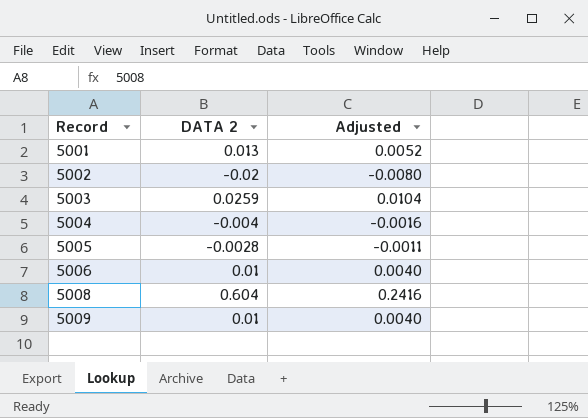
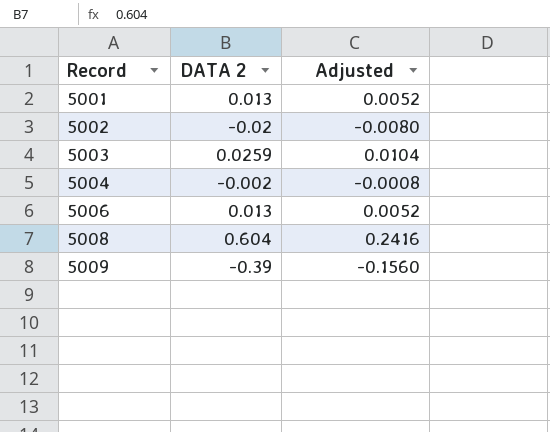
row 5005: -0.0028 | -0.0011 -> none
5004 | DATA 2: -0.004 -> -0.002
5004 | Adjusted: -0.0016 -> -0.0008
5006 | DATA 2: 0.01 -> 0.013
5006 | Adjusted: 0.0040 -> 0.0052
5009 | DATA 2: 0.01 -> -0.39
5009 | Adjusted: 0.0040 -> -0.1560

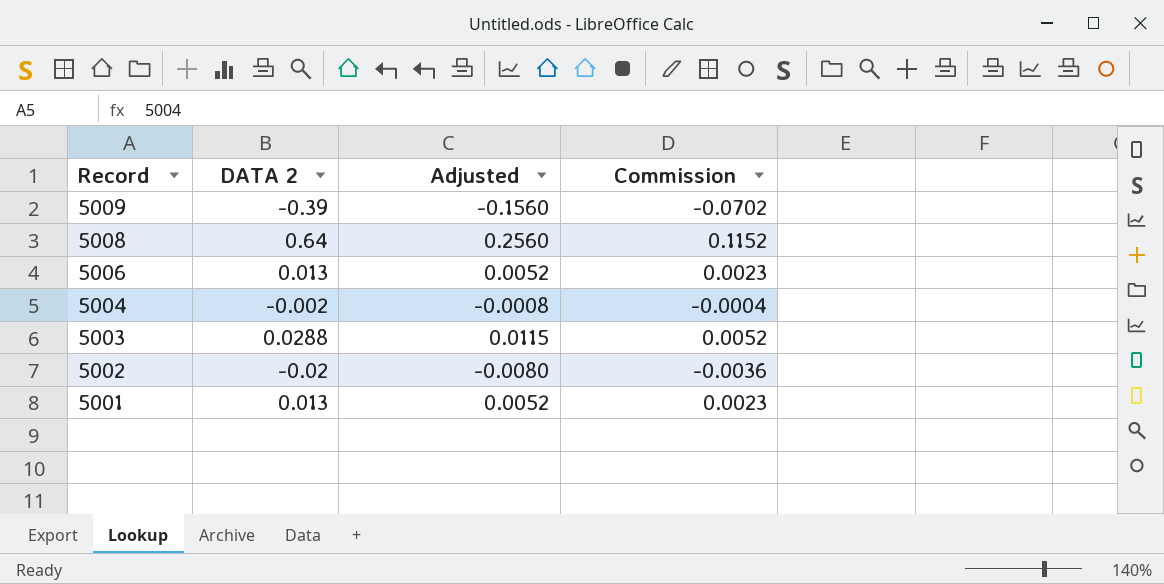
row order: Record ascending -> Record descending
column Commission | formula: none -> [DATA 2] * 0.18
5008 | DATA 2: 0.604 -> 0.64
5008 | Adjusted: 0.2416 -> 0.2560
5003 | DATA 2: 0.0259 -> 0.0288
5003 | Adjusted: 0.0104 -> 0.0115

